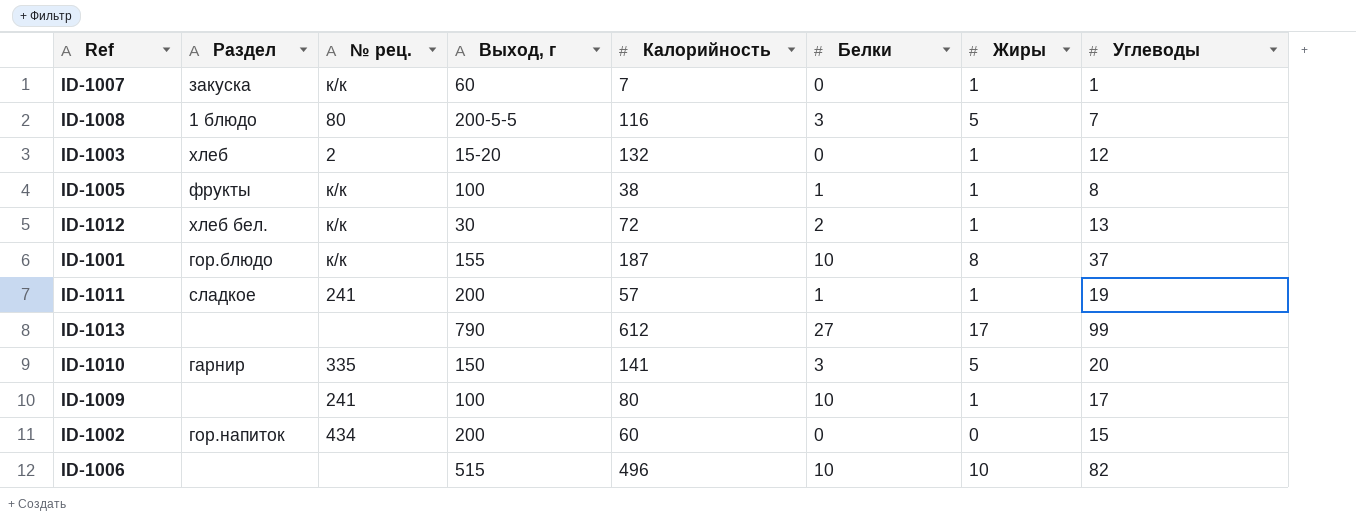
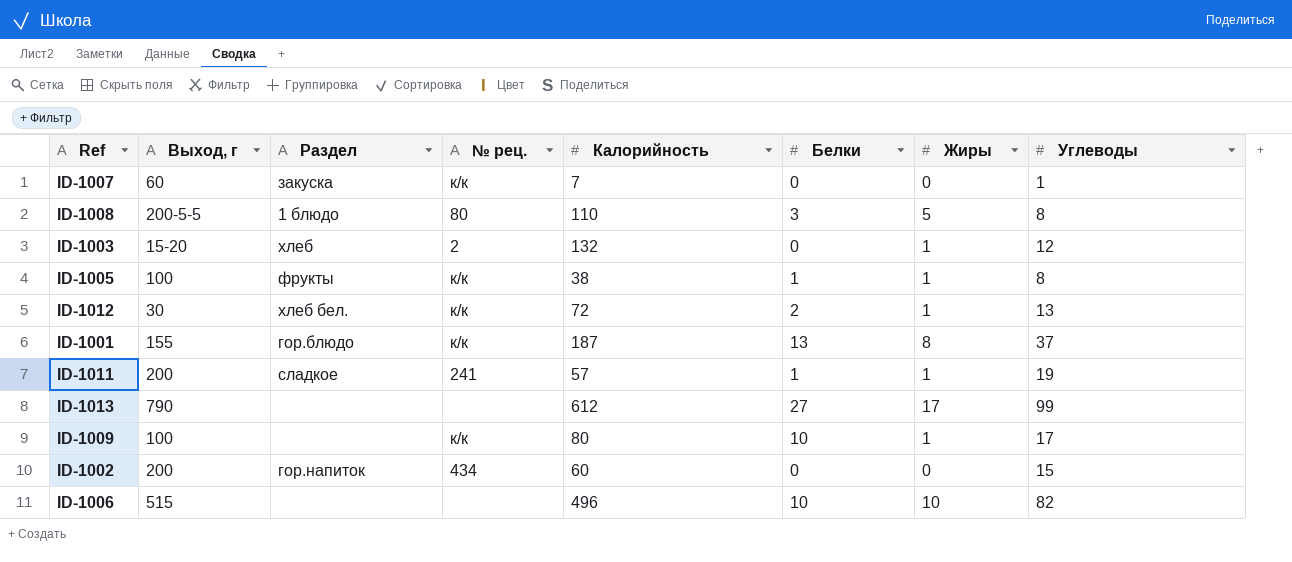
column Выход, г | position: 4 -> 2
row ID-1010: гарнир | 335 | 150 | 141 | 3 | 5 | 20 -> none
ID-1007 | Жиры: 1 -> 0
ID-1008 | Калорийность: 116 -> 110
ID-1008 | Углеводы: 7 -> 8
ID-1001 | Белки: 10 -> 13
ID-1009 | № рец.: 241 -> к/к

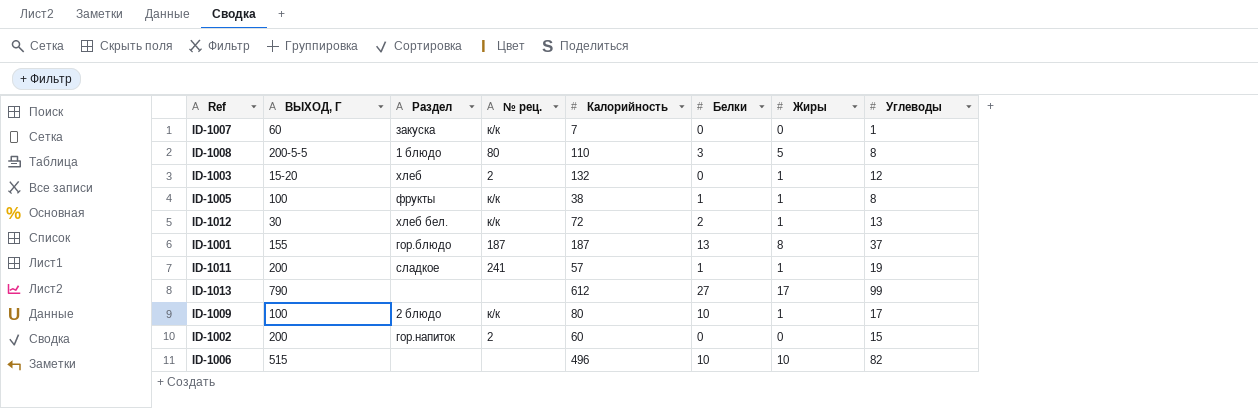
column name: Выход, г -> ВЫХОД, Г
ID-1001 | № рец.: к/к -> 187
ID-1009 | Раздел: none -> 2 блюдо
ID-1002 | № рец.: 434 -> 2

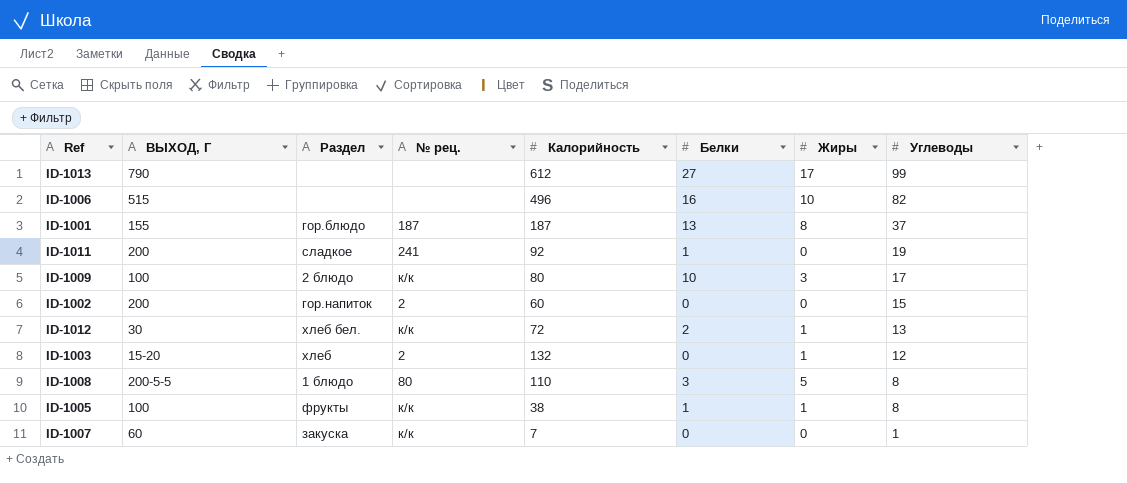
row order: none -> Углеводы descending
ID-1006 | Белки: 10 -> 16
ID-1011 | Калорийность: 57 -> 92
ID-1011 | Жиры: 1 -> 0
ID-1009 | Жиры: 1 -> 3

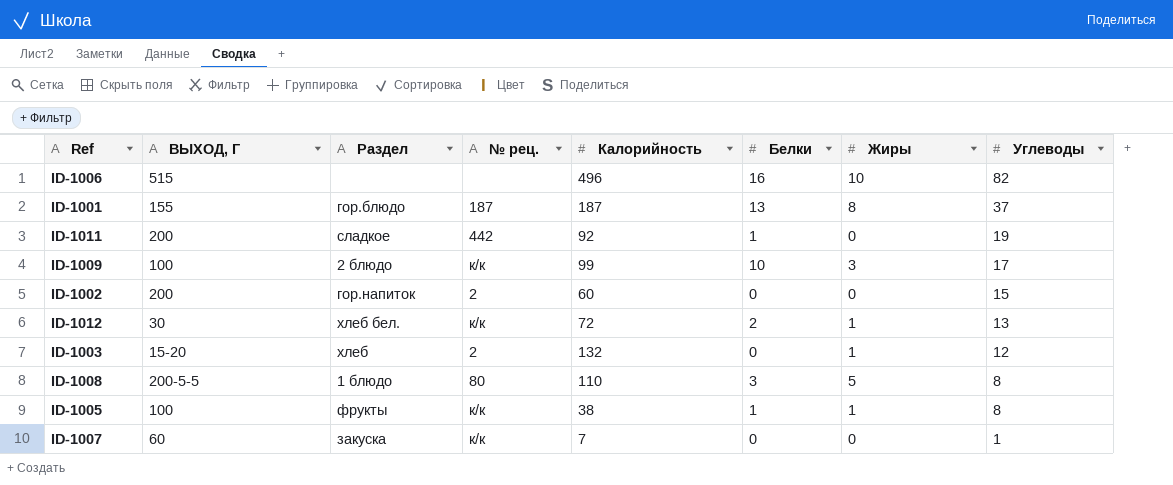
row ID-1013: 790 | none | none | 612 | 27 | 17 | 99 -> none
ID-1011 | № рец.: 241 -> 442
ID-1009 | Калорийность: 80 -> 99

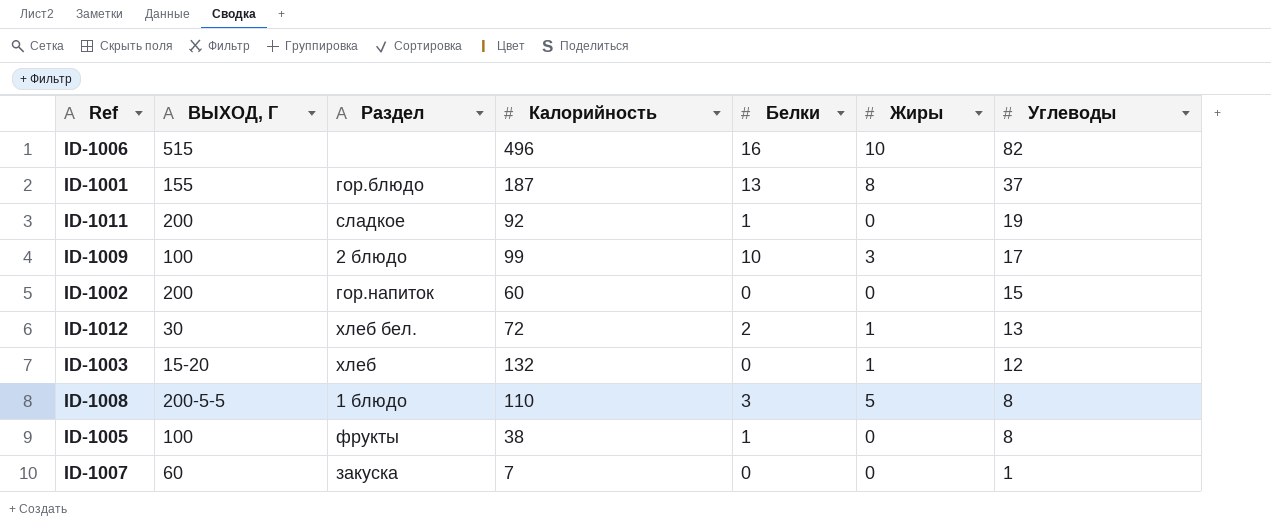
column № рец. | position: 4 -> none
ID-1005 | Жиры: 1 -> 0

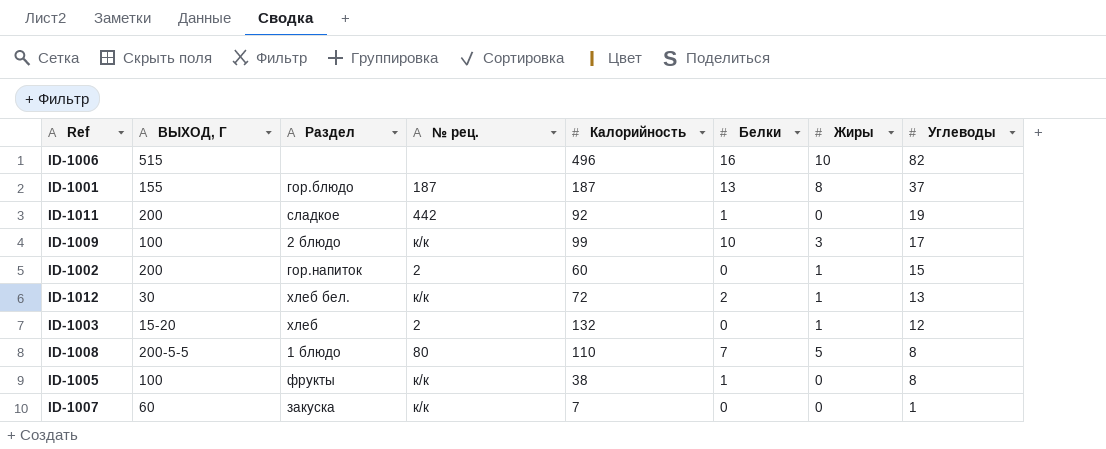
column № рец. | position: none -> 4
ID-1002 | Жиры: 0 -> 1
ID-1008 | Белки: 3 -> 7

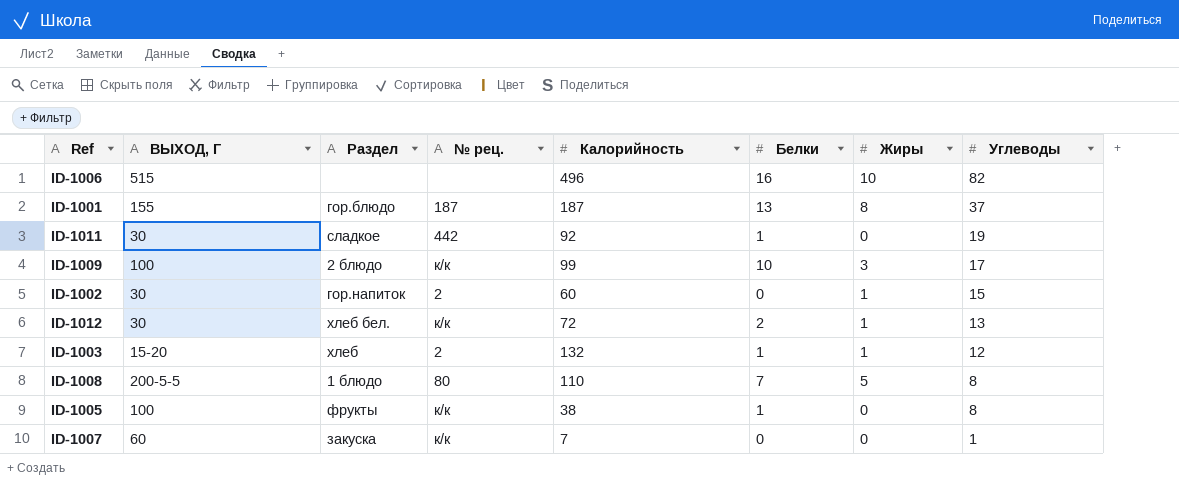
ID-1011 | ВЫХОД, Г: 200 -> 30
ID-1002 | ВЫХОД, Г: 200 -> 30
ID-1003 | Белки: 0 -> 1

